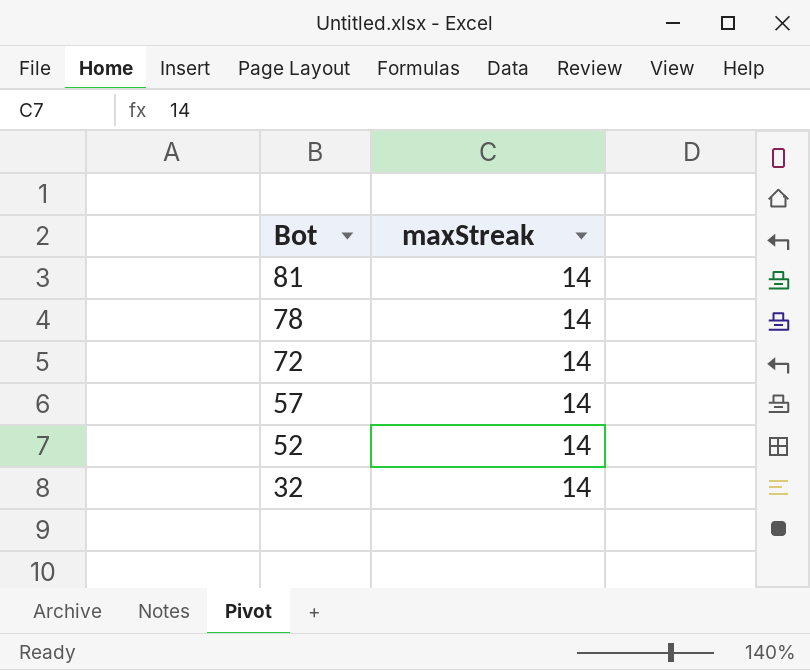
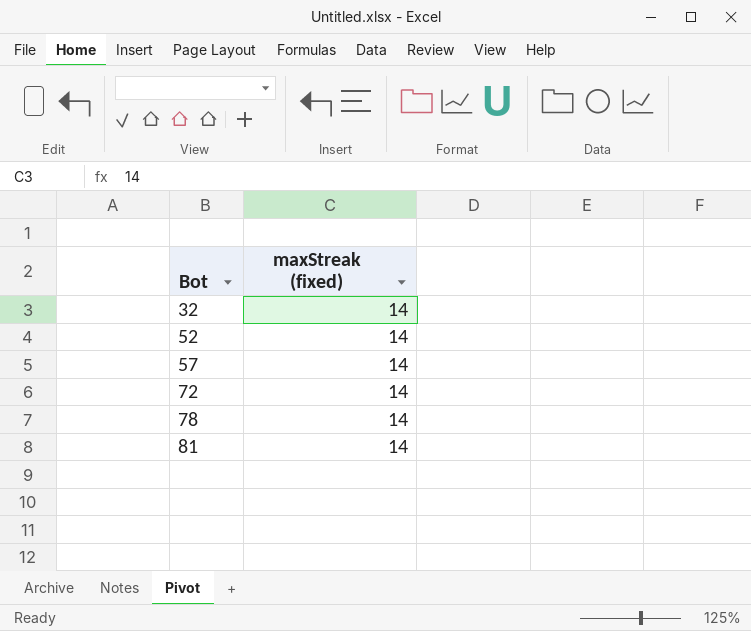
row order: Bot descending -> Bot ascending
column name: maxStreak -> maxStreak (fixed)

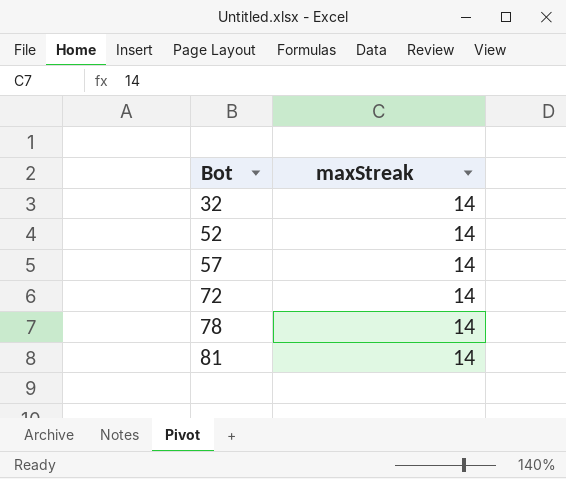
column name: maxStreak (fixed) -> maxStreak

